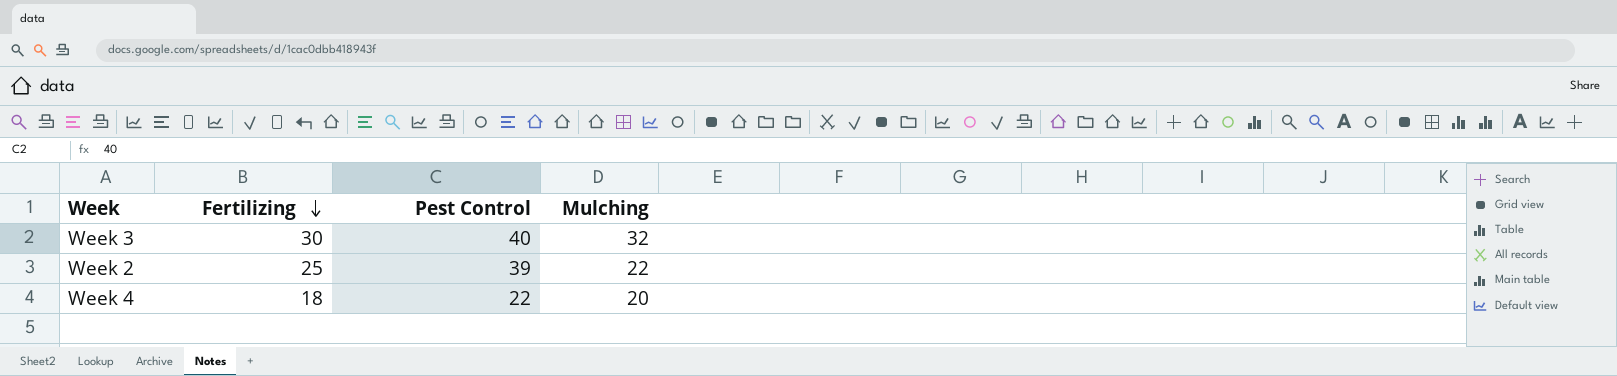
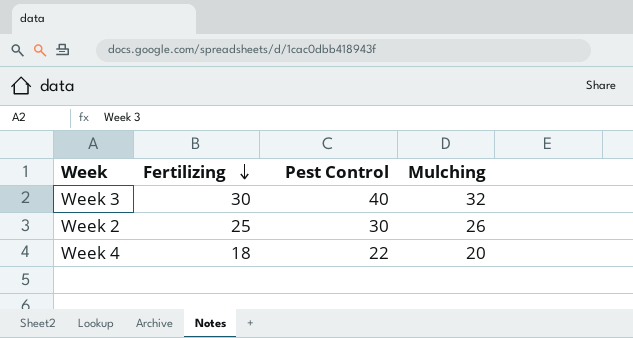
Week 2 | Pest Control: 39 -> 30
Week 2 | Mulching: 22 -> 26

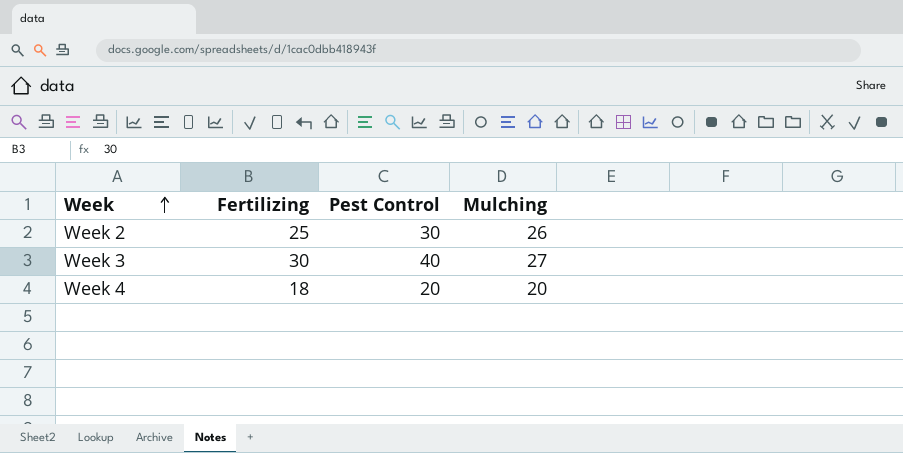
row order: Fertilizing descending -> Week ascending
Week 3 | Mulching: 32 -> 27
Week 4 | Pest Control: 22 -> 20

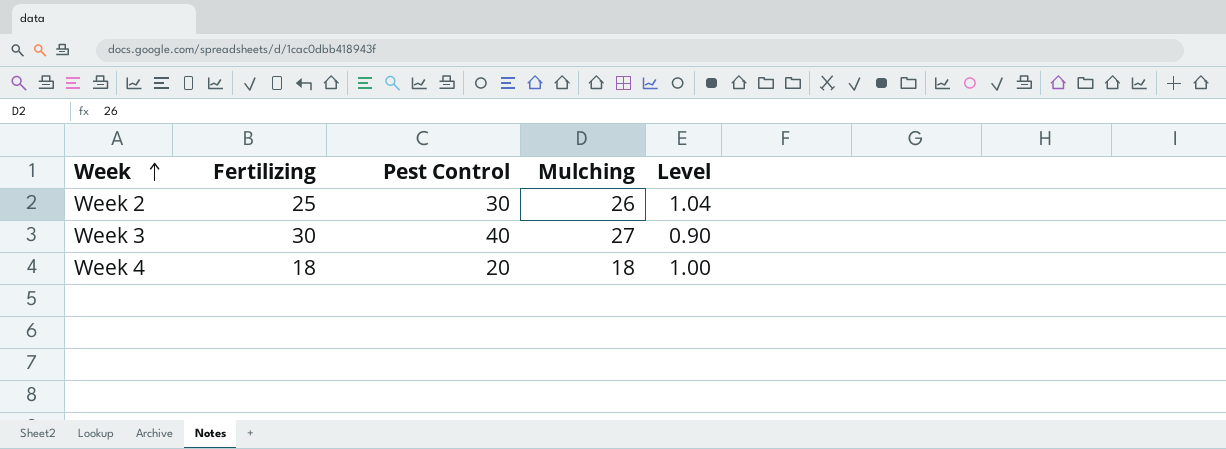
column Level | formula: none -> [Mulching] / [Fertilizing]
Week 4 | Mulching: 20 -> 18

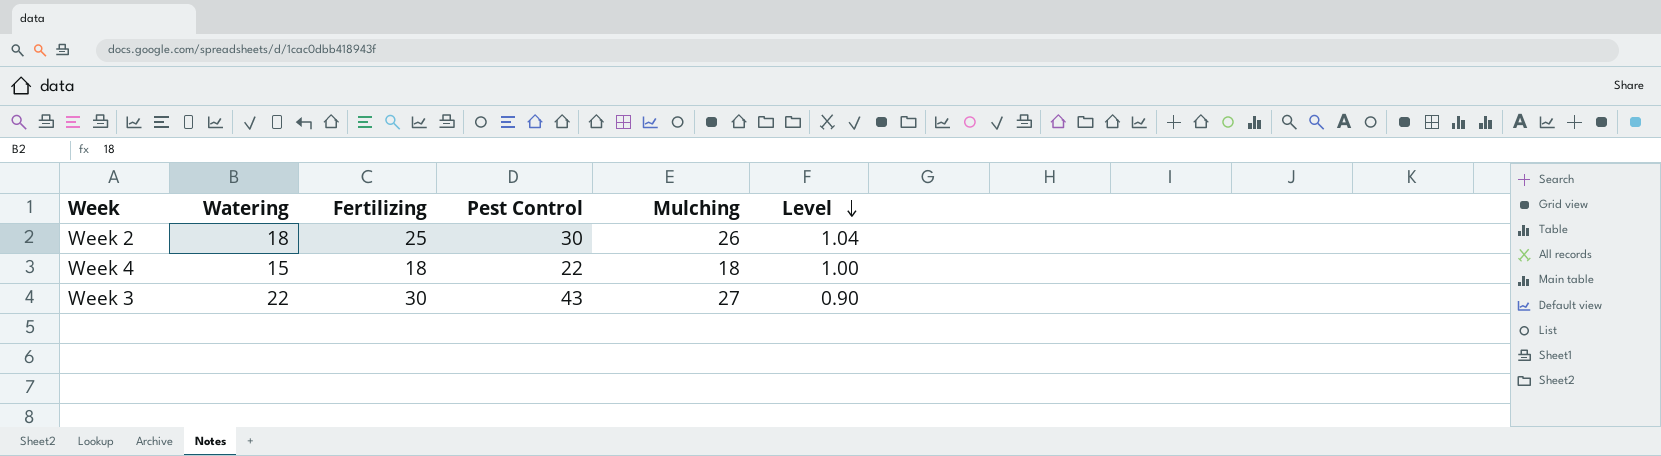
row order: Week ascending -> Level descending
column Watering | position: none -> 2
Week 4 | Pest Control: 20 -> 22
Week 3 | Pest Control: 40 -> 43

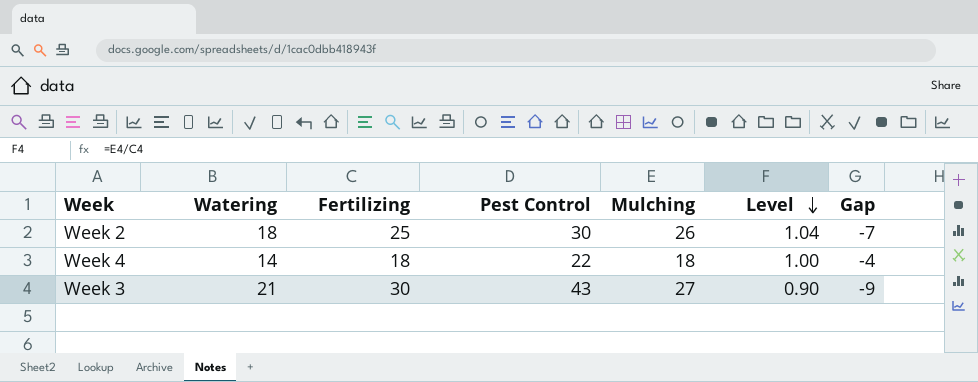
column Gap | formula: none -> [Watering] - [Fertilizing]
Week 4 | Watering: 15 -> 14
Week 3 | Watering: 22 -> 21

